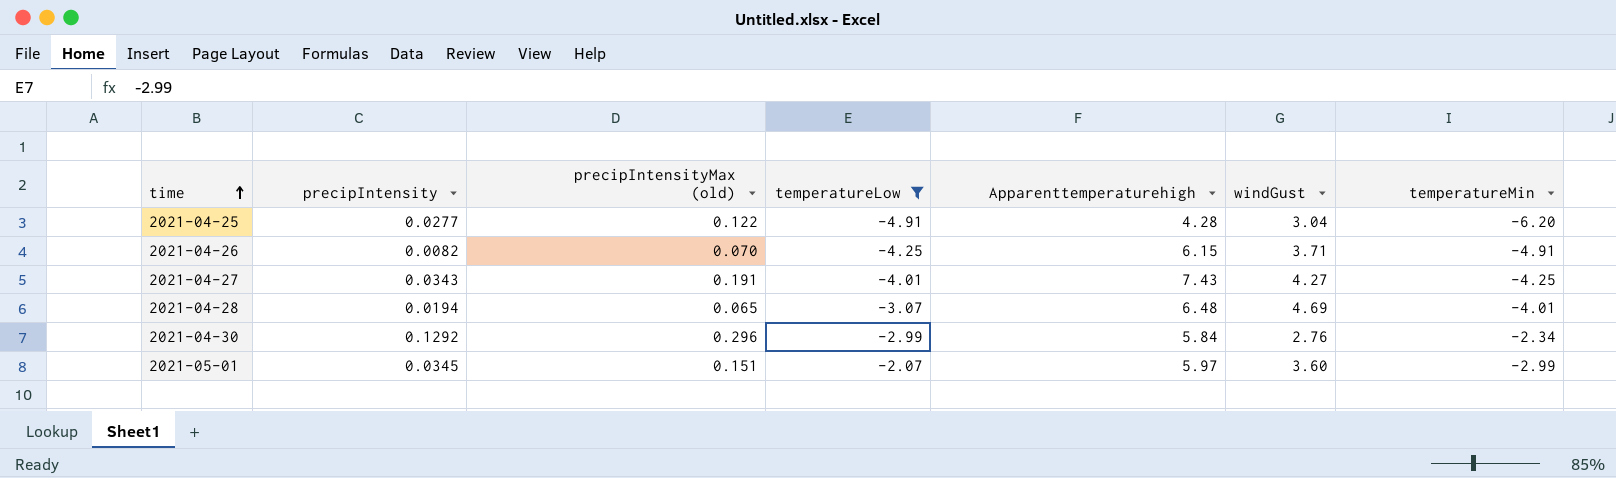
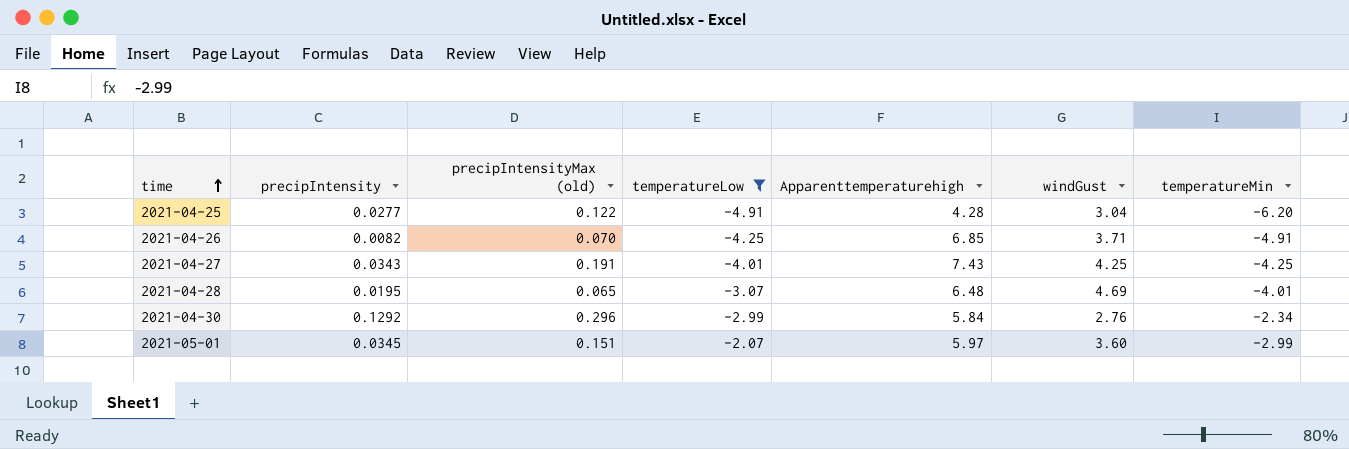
2021-04-26 | Apparenttemperaturehigh: 6.15 -> 6.85
2021-04-27 | windGust: 4.27 -> 4.25
2021-04-28 | precipIntensity: 0.0194 -> 0.0195

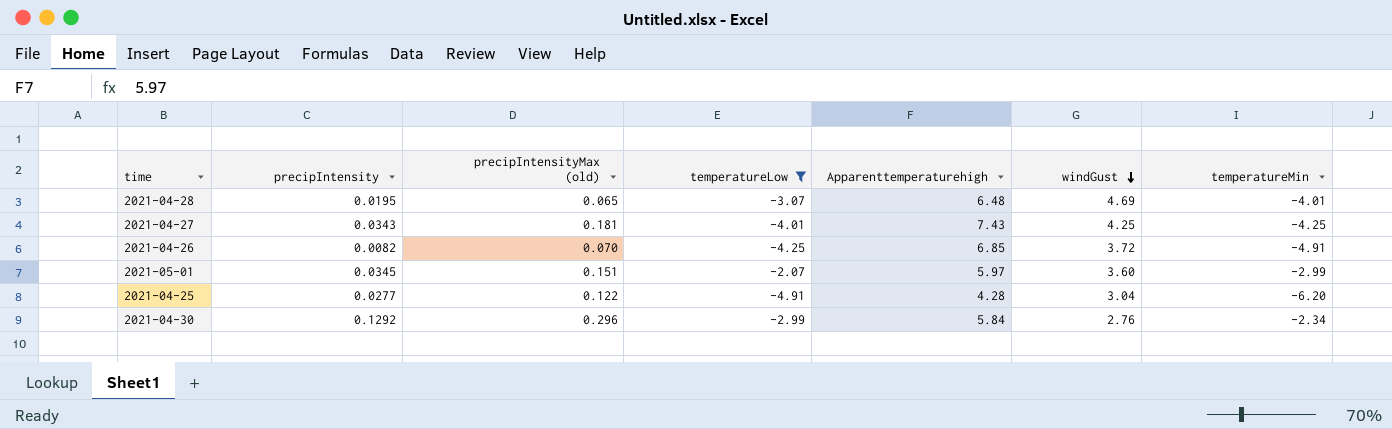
row order: time ascending -> windGust descending
2021-04-27 | precipIntensityMax (old): 0.191 -> 0.181
2021-04-26 | windGust: 3.71 -> 3.72

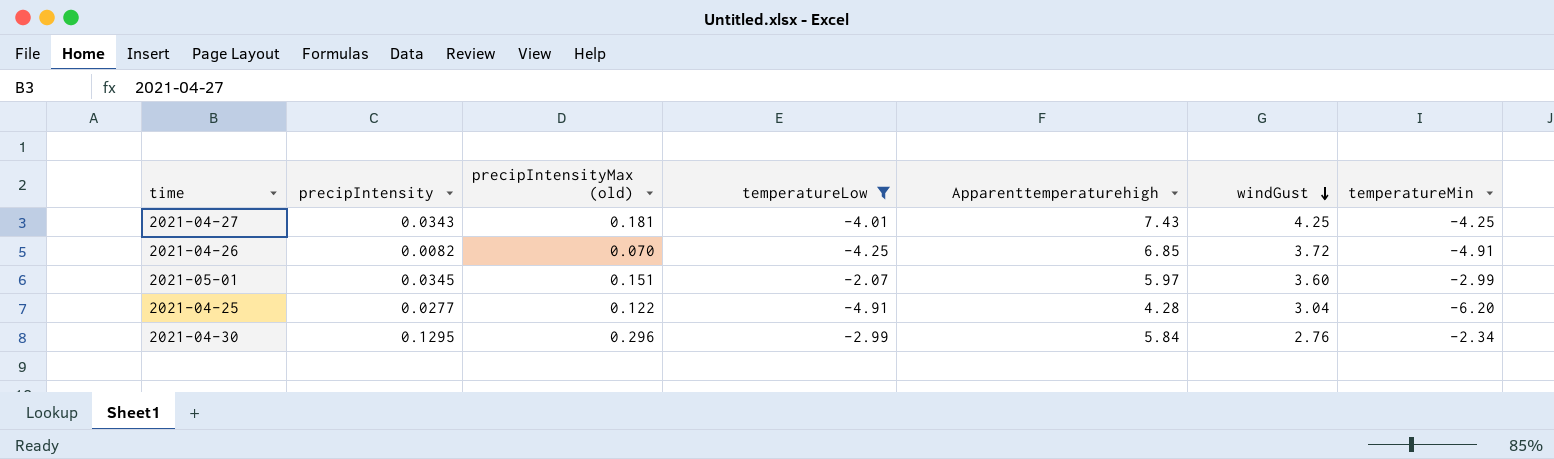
row 2021-04-28: 0.0195 | 0.065 | -3.07 | 6.48 | 4.69 | -4.01 -> none
2021-04-30 | precipIntensity: 0.1292 -> 0.1295

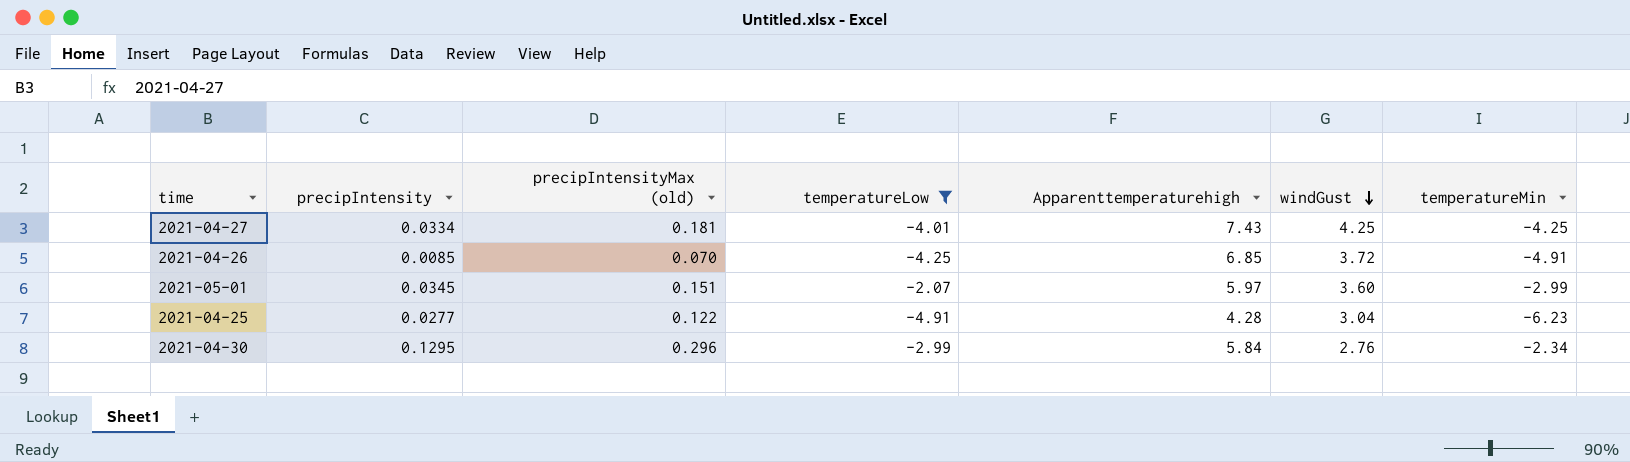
2021-04-27 | precipIntensity: 0.0343 -> 0.0334
2021-04-26 | precipIntensity: 0.0082 -> 0.0085
2021-04-25 | temperatureMin: -6.20 -> -6.23

